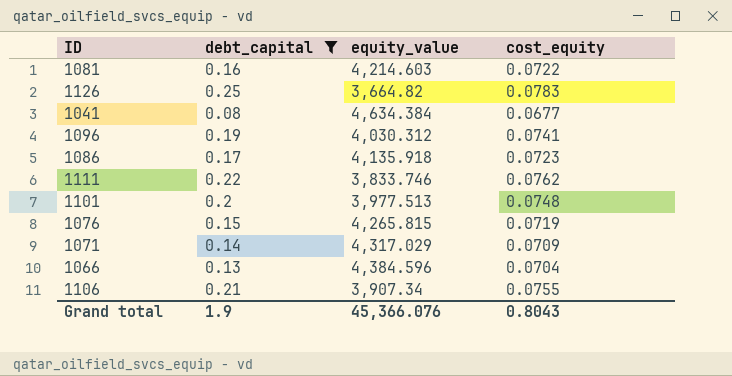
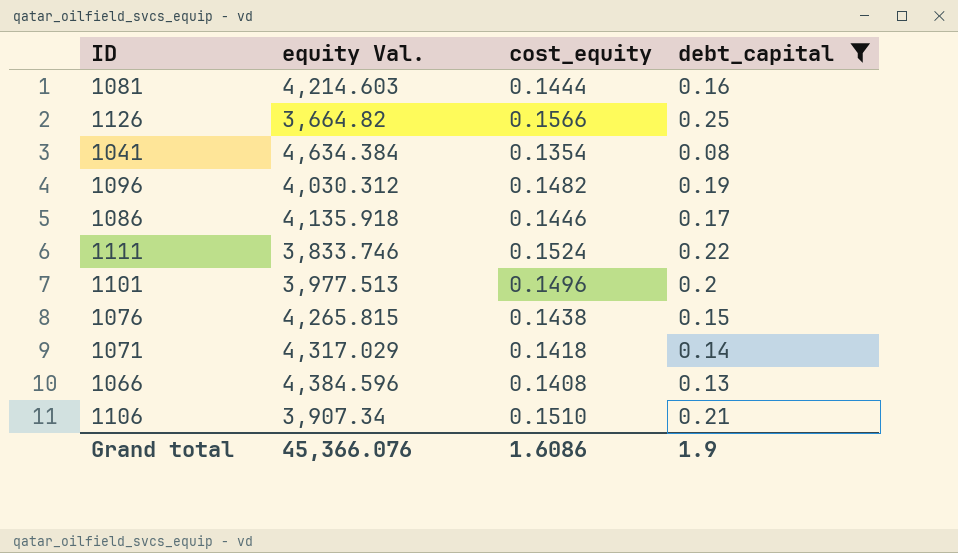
column name: equity_value -> equity Val.
column debt_capital | position: 2 -> 4
1081 | cost_equity: 0.0722 -> 0.1444
1126 | cost_equity: 0.0783 -> 0.1566
1041 | cost_equity: 0.0677 -> 0.1354
1096 | cost_equity: 0.0741 -> 0.1482
1086 | cost_equity: 0.0723 -> 0.1446
1111 | cost_equity: 0.0762 -> 0.1524
1101 | cost_equity: 0.0748 -> 0.1496
1076 | cost_equity: 0.0719 -> 0.1438
1071 | cost_equity: 0.0709 -> 0.1418
1066 | cost_equity: 0.0704 -> 0.1408
1106 | cost_equity: 0.0755 -> 0.1510
Grand total | cost_equity: 0.8043 -> 1.6086

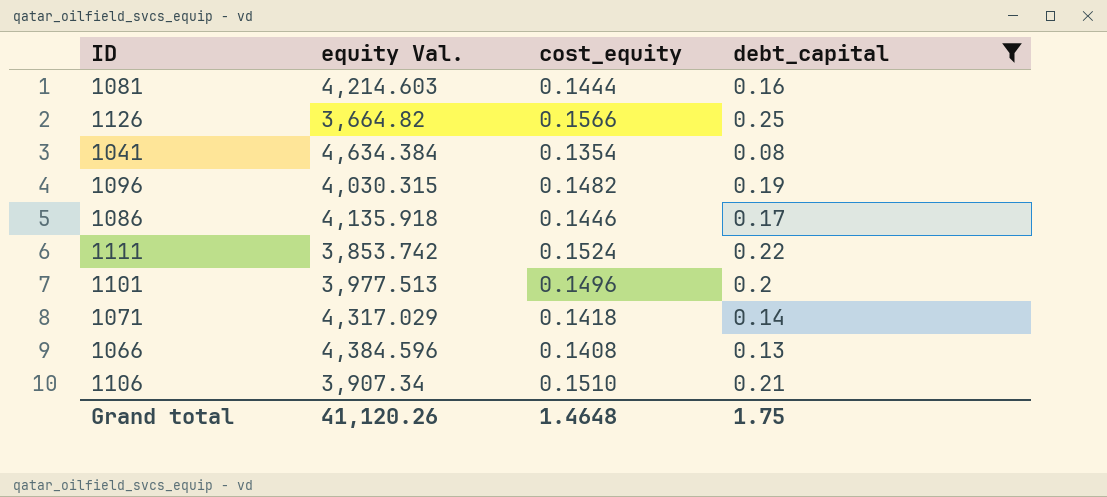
row 1076: 4,265.815 | 0.1438 | 0.15 -> none
1096 | equity Val.: 4,030.312 -> 4,030.315
1111 | equity Val.: 3,833.746 -> 3,853.742
Grand total | equity Val.: 45,366.076 -> 41,120.26
Grand total | cost_equity: 1.6086 -> 1.4648
Grand total | debt_capital: 1.9 -> 1.75

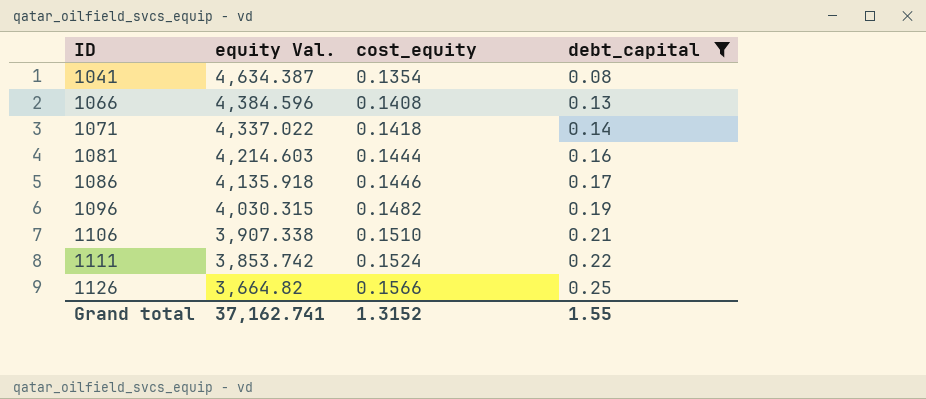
row order: none -> ID ascending
row 1101: 3,977.513 | 0.1496 | 0.2 -> none
1041 | equity Val.: 4,634.384 -> 4,634.387
1071 | equity Val.: 4,317.029 -> 4,337.022
1106 | equity Val.: 3,907.34 -> 3,907.338
Grand total | equity Val.: 41,120.26 -> 37,162.741
Grand total | cost_equity: 1.4648 -> 1.3152
Grand total | debt_capital: 1.75 -> 1.55

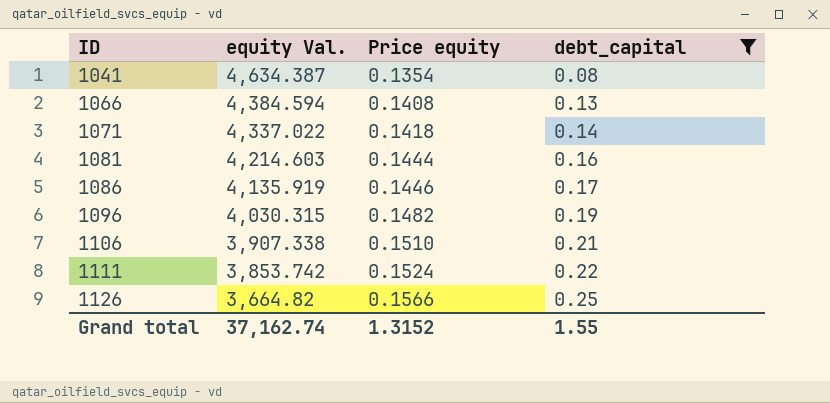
column name: cost_equity -> Price equity
1066 | equity Val.: 4,384.596 -> 4,384.594
1086 | equity Val.: 4,135.918 -> 4,135.919
Grand total | equity Val.: 37,162.741 -> 37,162.74

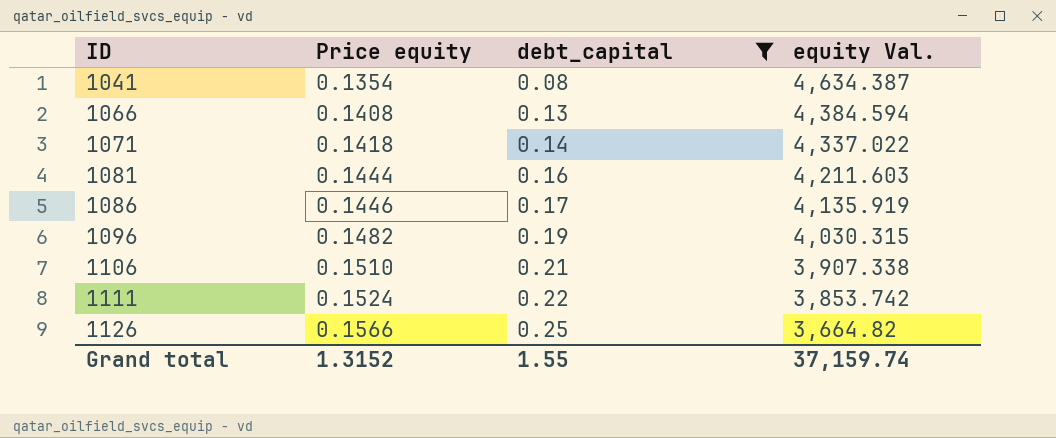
column equity Val. | position: 2 -> 4
1081 | equity Val.: 4,214.603 -> 4,211.603
Grand total | equity Val.: 37,162.74 -> 37,159.74

